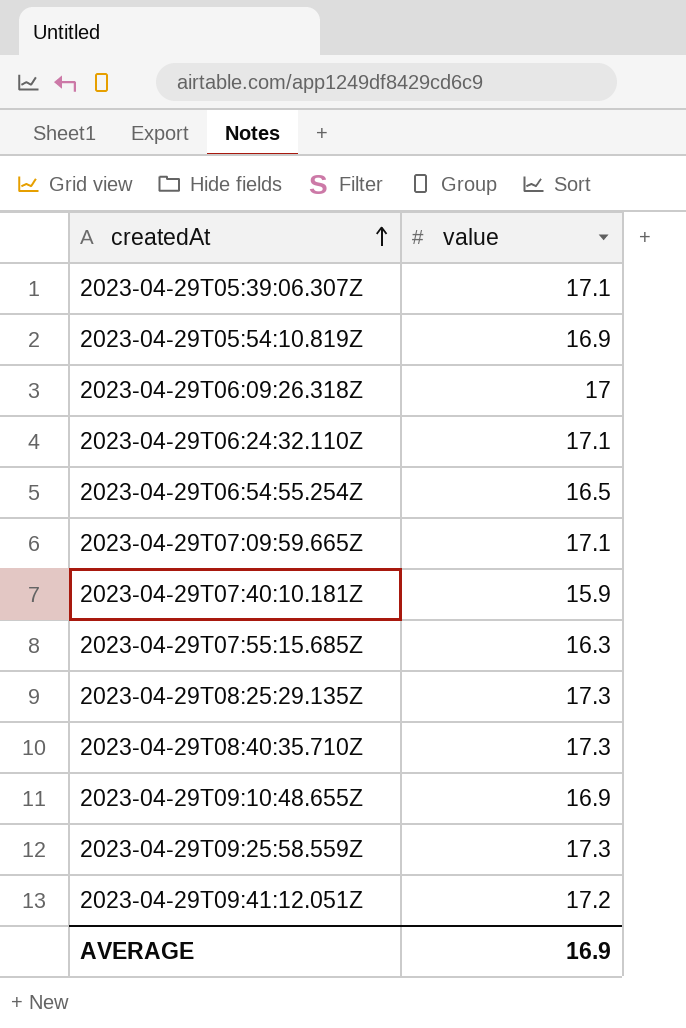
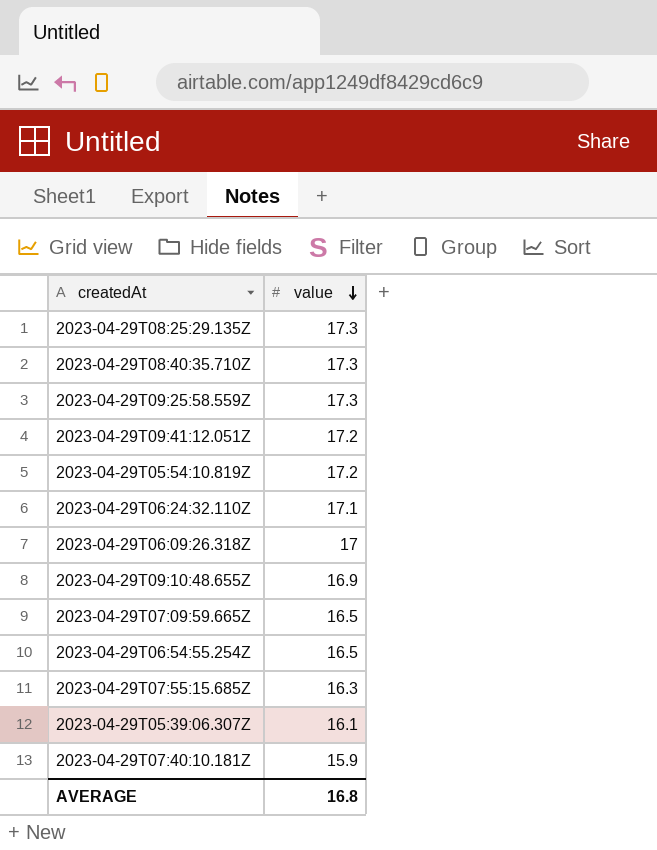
row order: createdAt ascending -> value descending
2023-04-29T05:54:10.819Z | value: 16.9 -> 17.2
2023-04-29T07:09:59.665Z | value: 17.1 -> 16.5
2023-04-29T05:39:06.307Z | value: 17.1 -> 16.1
AVERAGE | value: 16.9 -> 16.8

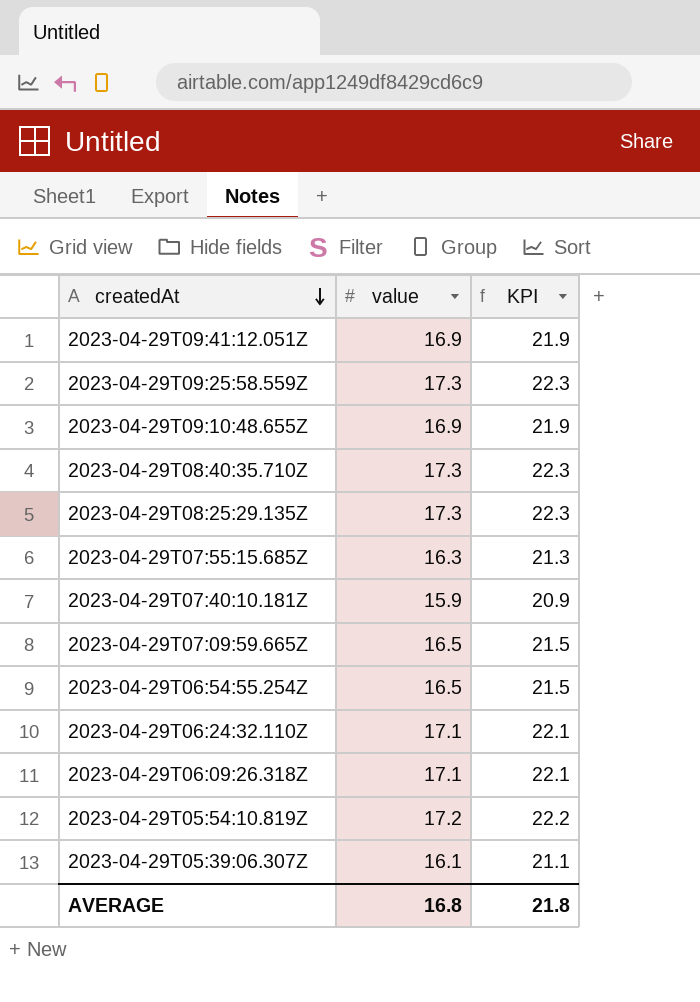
row order: value descending -> createdAt descending
column KPI | formula: none -> [value] + 5
2023-04-29T09:41:12.051Z | value: 17.2 -> 16.9
2023-04-29T06:09:26.318Z | value: 17 -> 17.1

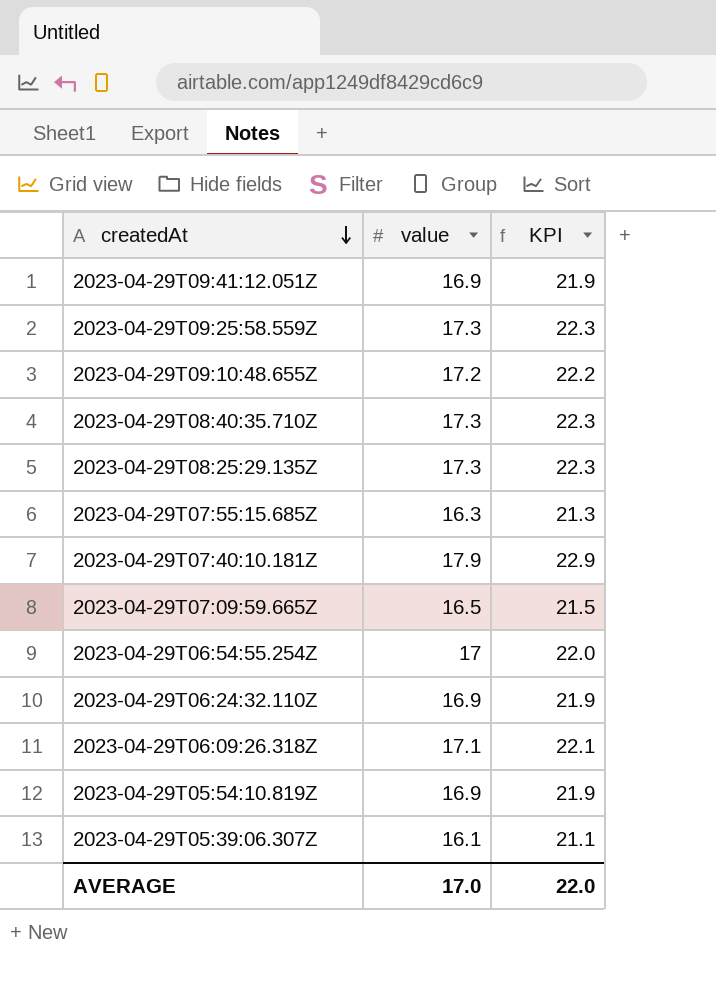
2023-04-29T09:10:48.655Z | value: 16.9 -> 17.2
2023-04-29T09:10:48.655Z | KPI: 21.9 -> 22.2
2023-04-29T07:40:10.181Z | value: 15.9 -> 17.9
2023-04-29T07:40:10.181Z | KPI: 20.9 -> 22.9
2023-04-29T06:54:55.254Z | value: 16.5 -> 17
2023-04-29T06:54:55.254Z | KPI: 21.5 -> 22.0
2023-04-29T06:24:32.110Z | value: 17.1 -> 16.9
2023-04-29T06:24:32.110Z | KPI: 22.1 -> 21.9
2023-04-29T05:54:10.819Z | value: 17.2 -> 16.9
2023-04-29T05:54:10.819Z | KPI: 22.2 -> 21.9
AVERAGE | value: 16.8 -> 17.0
AVERAGE | KPI: 21.8 -> 22.0

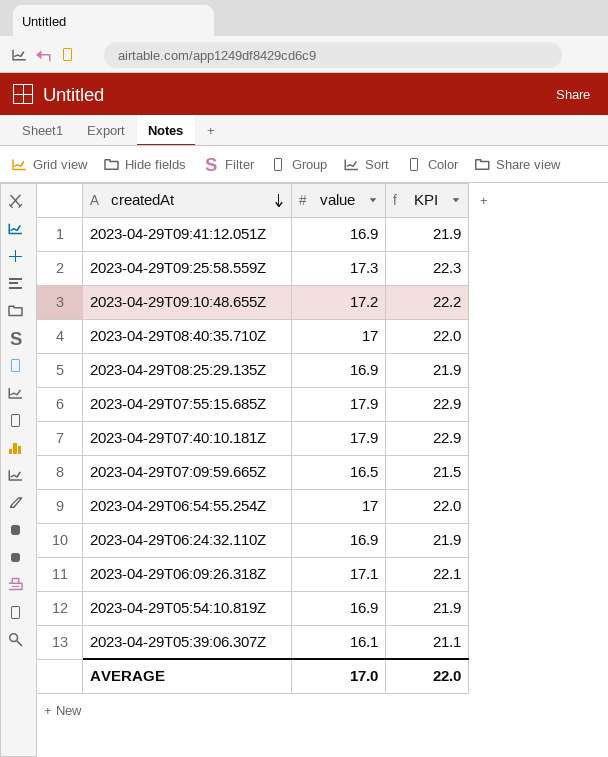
2023-04-29T08:40:35.710Z | value: 17.3 -> 17
2023-04-29T08:40:35.710Z | KPI: 22.3 -> 22.0
2023-04-29T08:25:29.135Z | value: 17.3 -> 16.9
2023-04-29T08:25:29.135Z | KPI: 22.3 -> 21.9
2023-04-29T07:55:15.685Z | value: 16.3 -> 17.9
2023-04-29T07:55:15.685Z | KPI: 21.3 -> 22.9

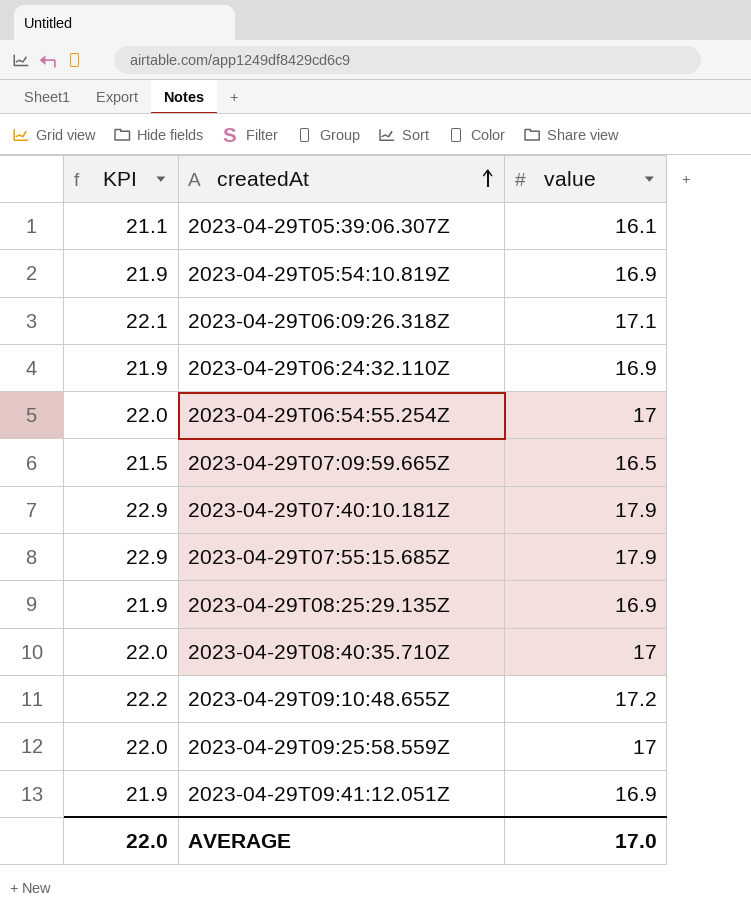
row order: createdAt descending -> createdAt ascending
column KPI | position: 3 -> 1
2023-04-29T09:25:58.559Z | KPI: 22.3 -> 22.0
2023-04-29T09:25:58.559Z | value: 17.3 -> 17

